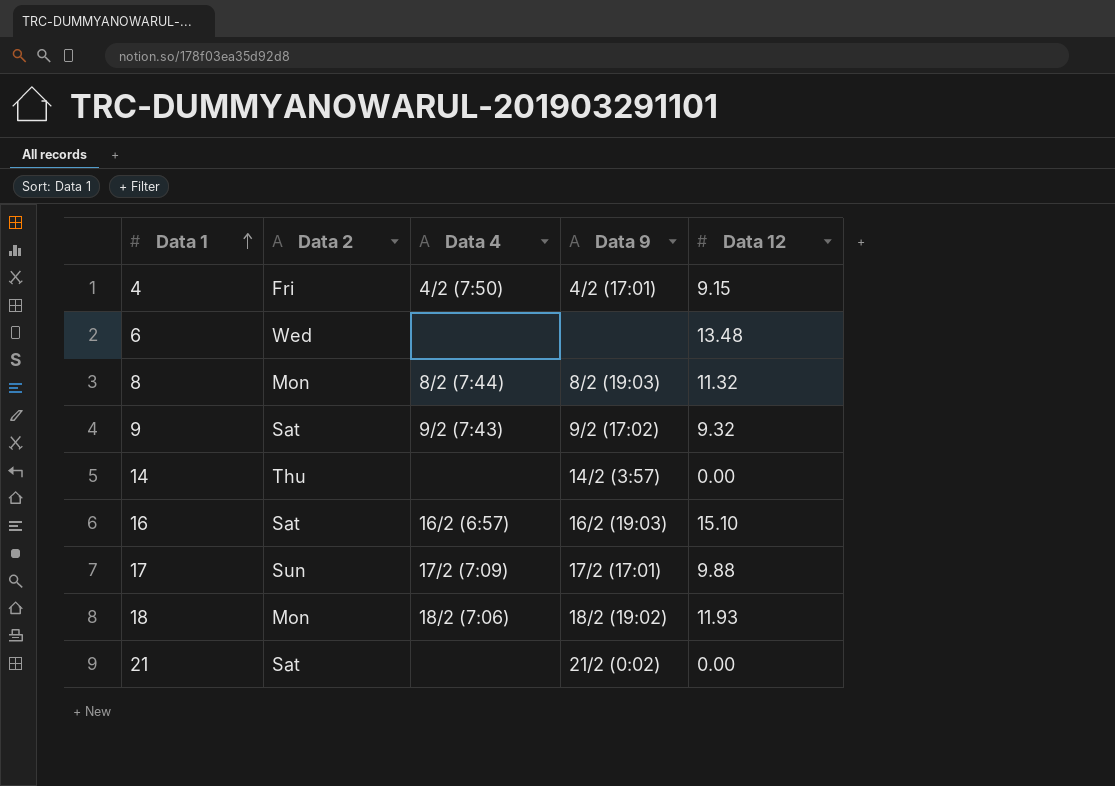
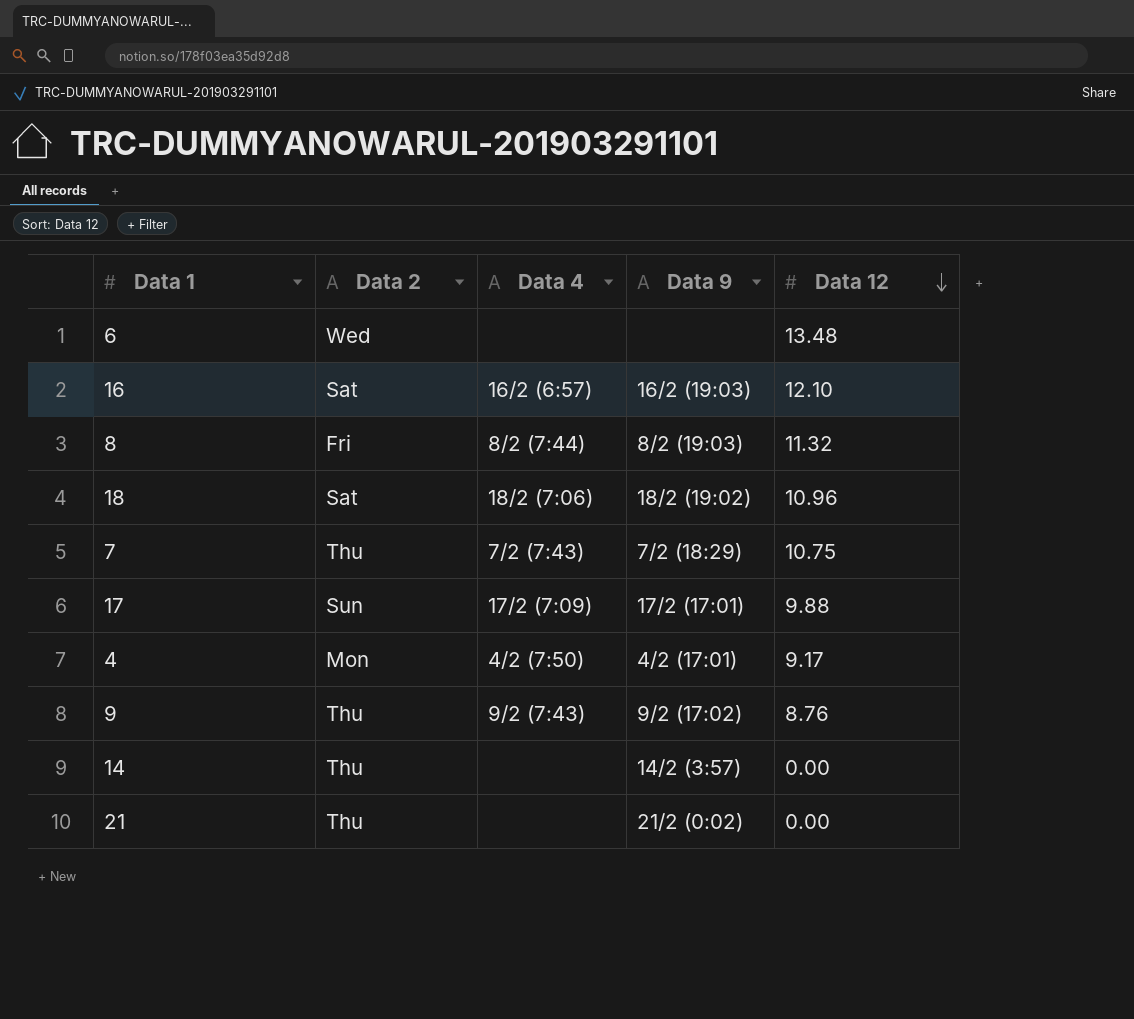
row order: Data 1 ascending -> Data 12 descending
16 | Data 12: 15.10 -> 12.10
8 | Data 2: Mon -> Fri
18 | Data 2: Mon -> Sat
18 | Data 12: 11.93 -> 10.96
row 7: none -> Thu | 7/2 (7:43) | 7/2 (18:29) | 10.75
4 | Data 2: Fri -> Mon
4 | Data 12: 9.15 -> 9.17
9 | Data 2: Sat -> Thu
9 | Data 12: 9.32 -> 8.76
21 | Data 2: Sat -> Thu

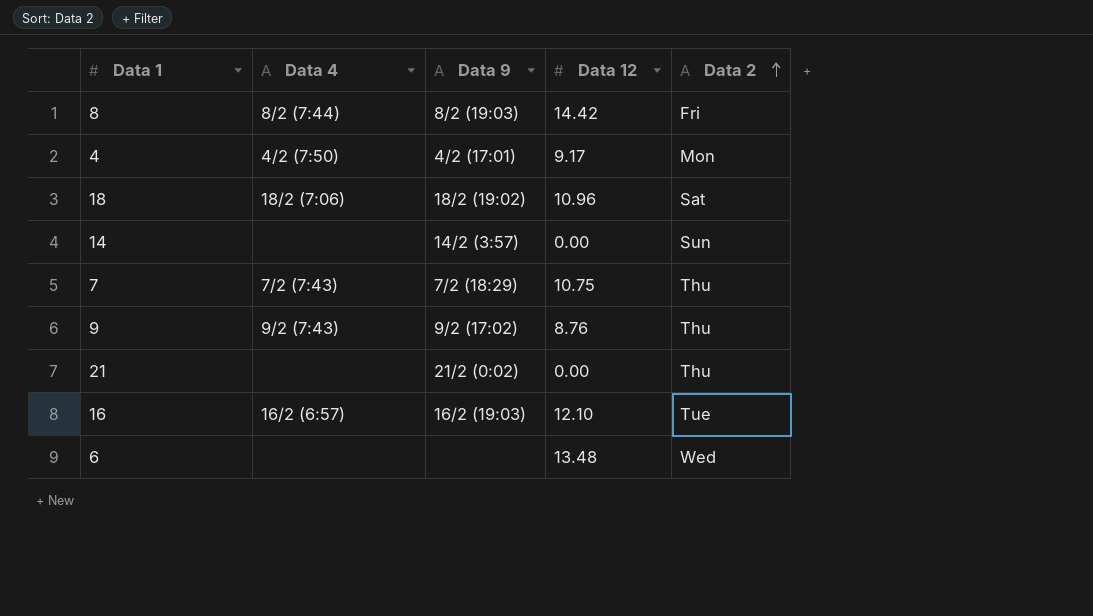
row order: Data 12 descending -> Data 2 ascending
column Data 2 | position: 2 -> 5
row 17: Sun | 17/2 (7:09) | 17/2 (17:01) | 9.88 -> none
8 | Data 12: 11.32 -> 14.42
14 | Data 2: Thu -> Sun
16 | Data 2: Sat -> Tue

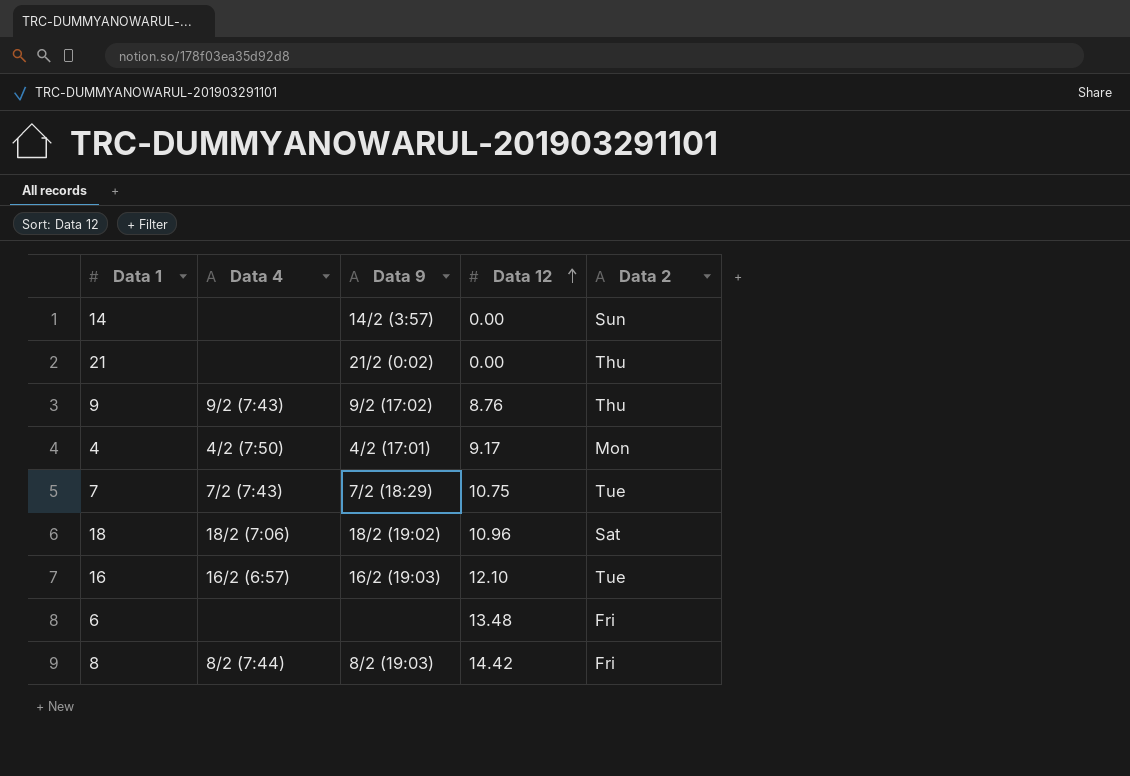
row order: Data 2 ascending -> Data 12 ascending
7 | Data 2: Thu -> Tue
6 | Data 2: Wed -> Fri

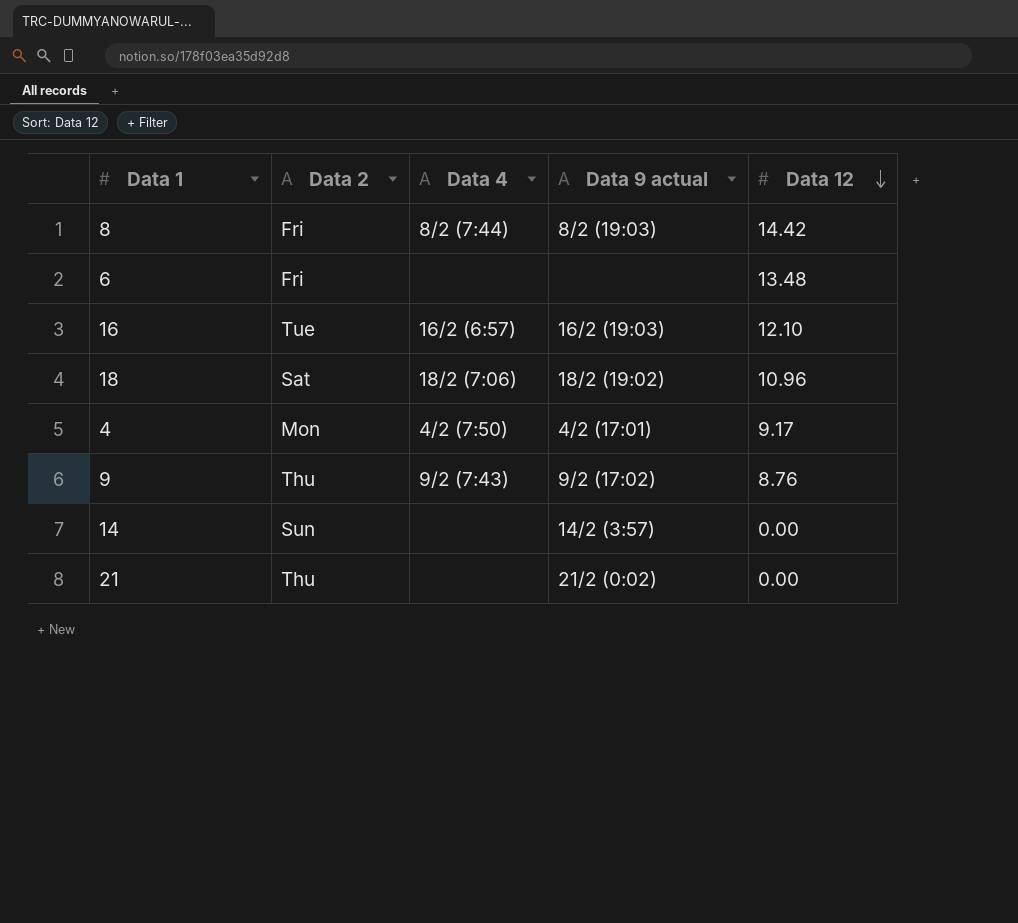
row order: Data 12 ascending -> Data 12 descending
column Data 2 | position: 5 -> 2
column name: Data 9 -> Data 9 actual
row 7: 7/2 (7:43) | 7/2 (18:29) | 10.75 | Tue -> none

